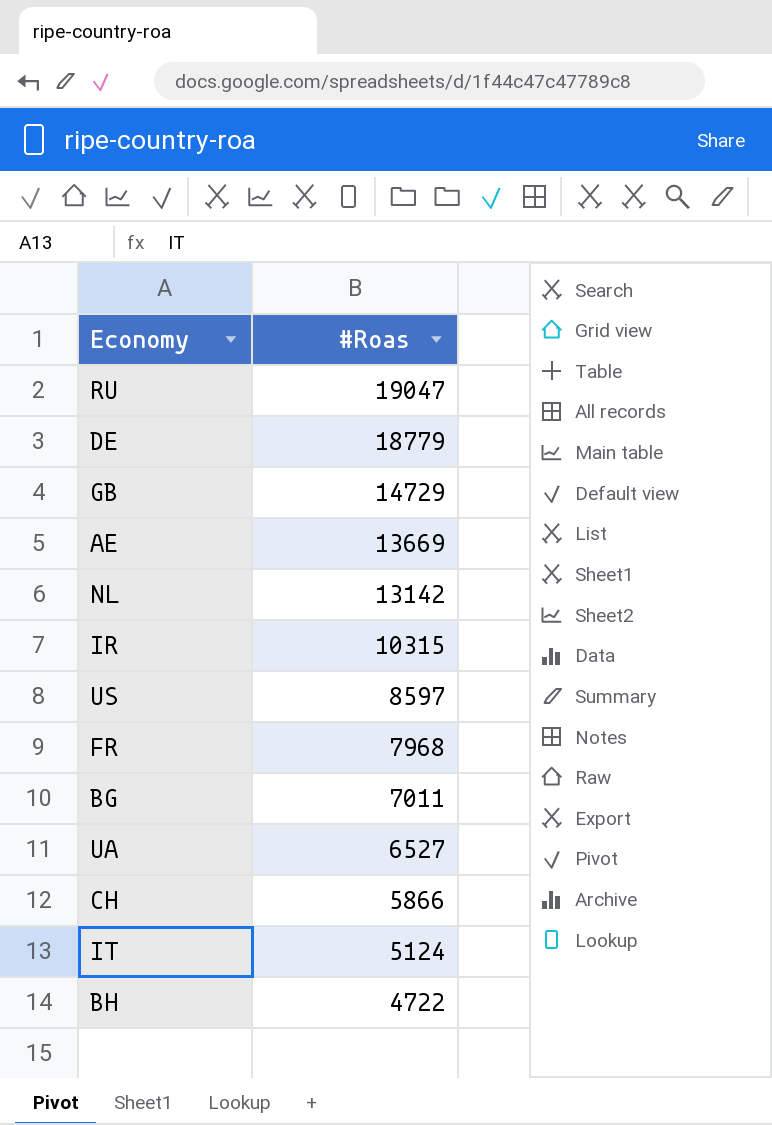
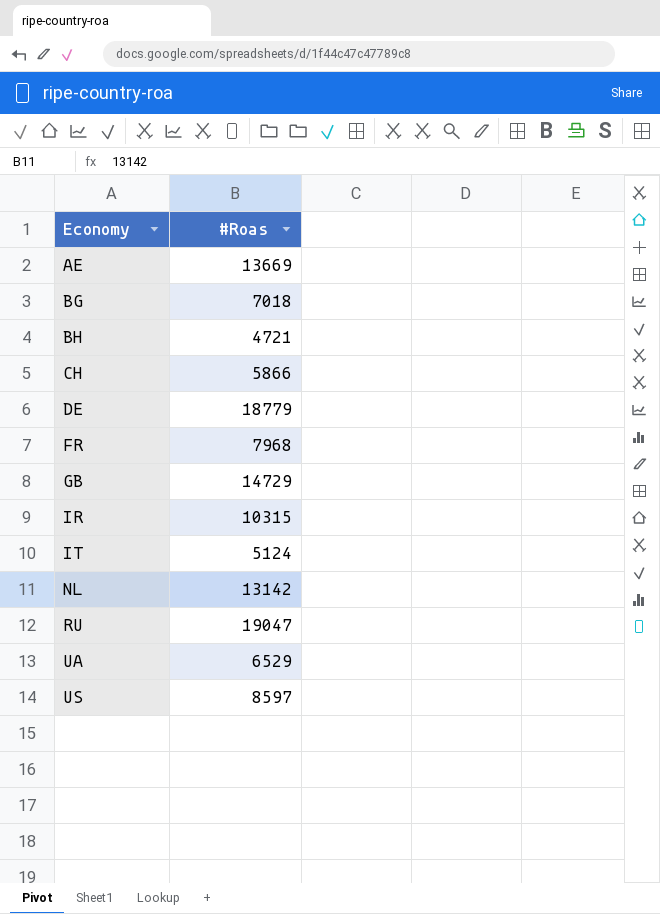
row order: #Roas descending -> Economy ascending
BG | #Roas: 7011 -> 7018
BH | #Roas: 4722 -> 4721
UA | #Roas: 6527 -> 6529

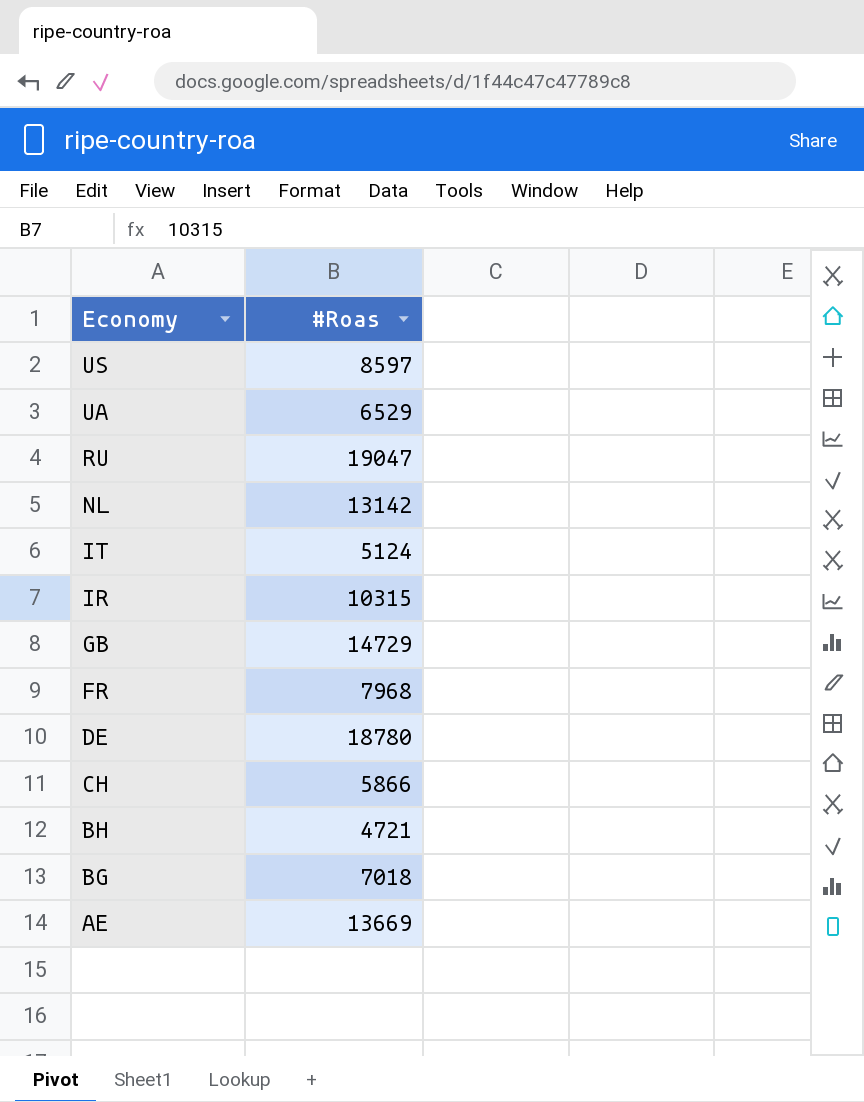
row order: Economy ascending -> Economy descending
DE | #Roas: 18779 -> 18780

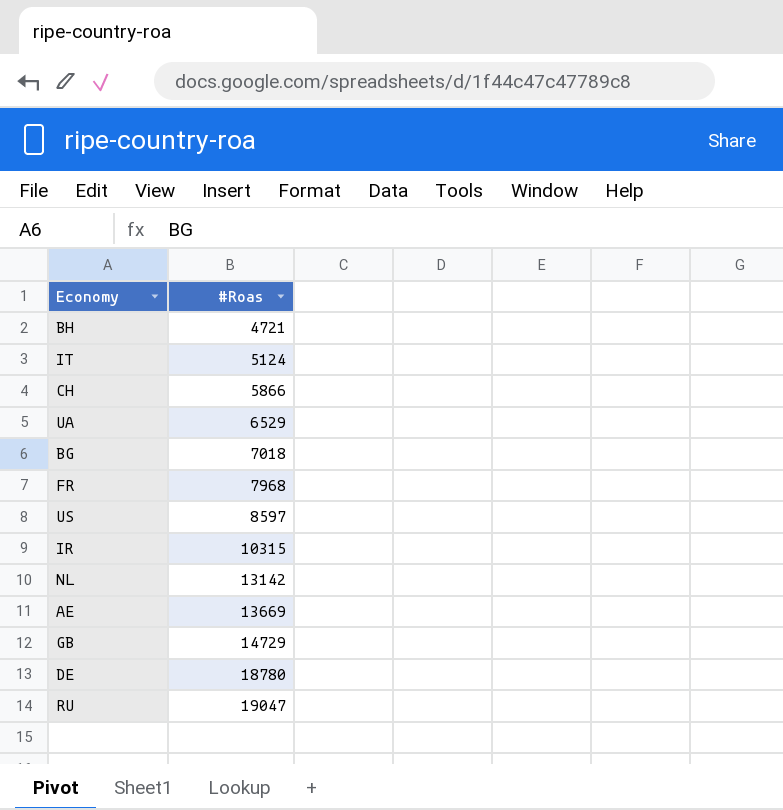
row order: Economy descending -> #Roas ascending

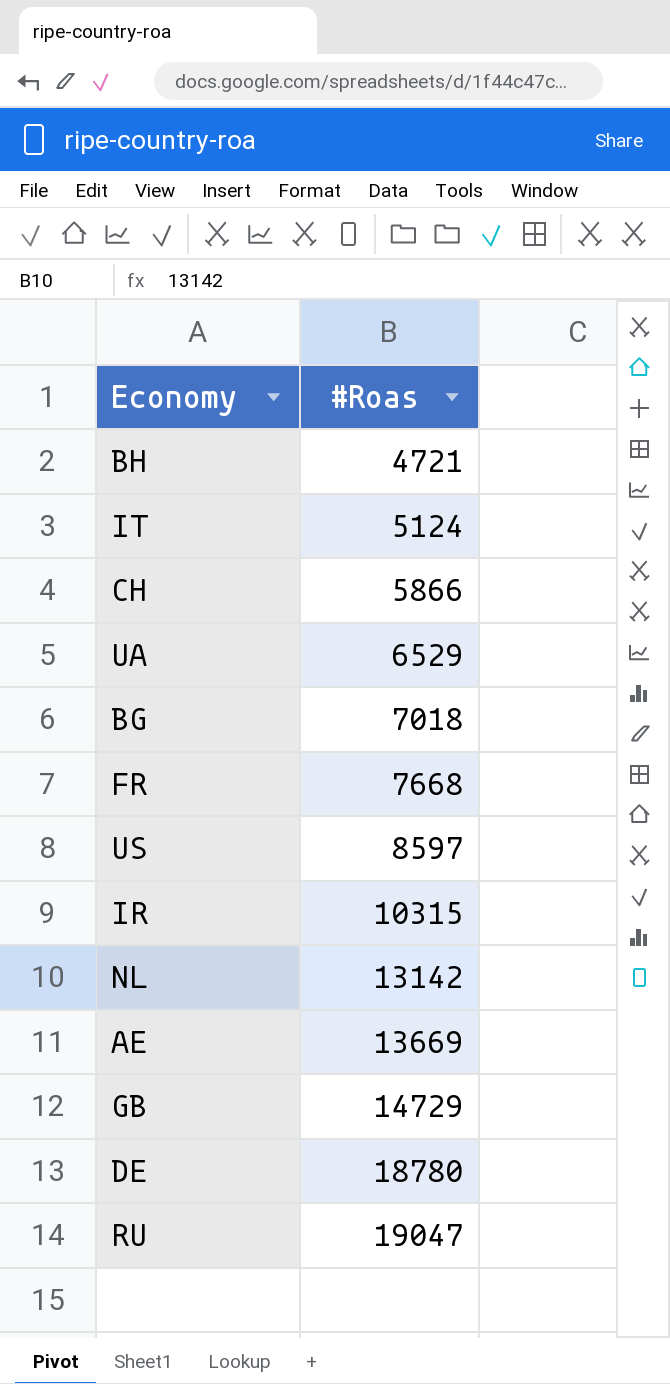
FR | #Roas: 7968 -> 7668

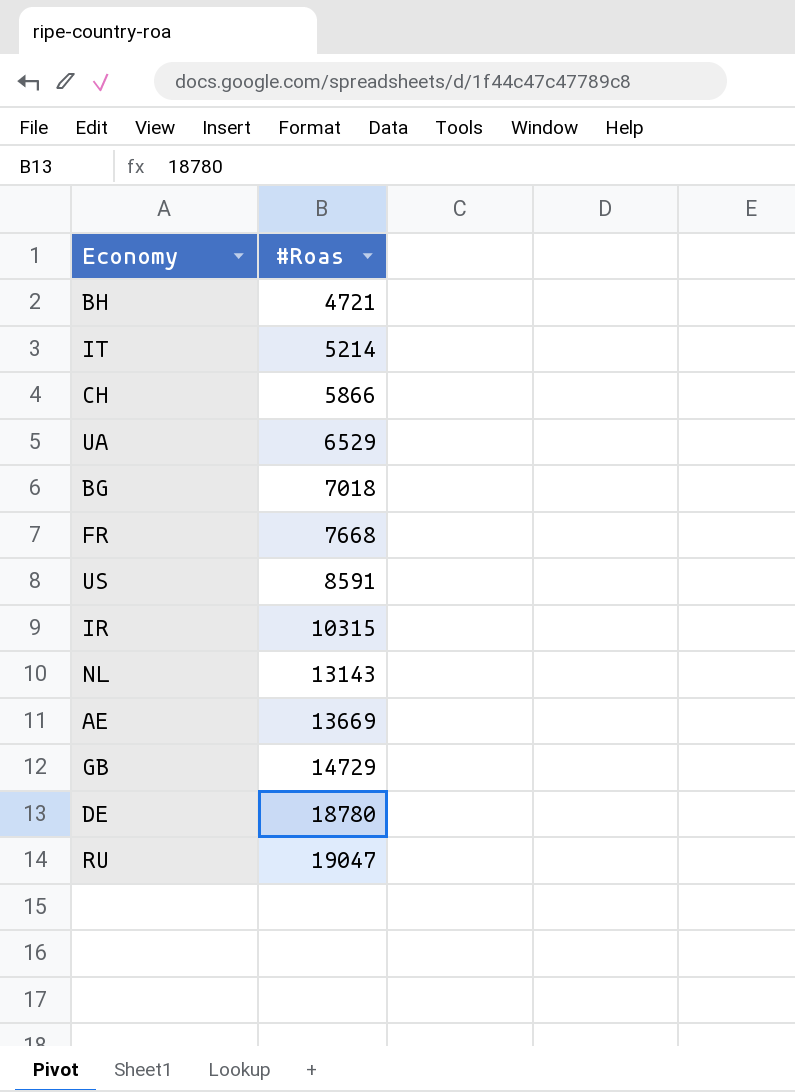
IT | #Roas: 5124 -> 5214
US | #Roas: 8597 -> 8591
NL | #Roas: 13142 -> 13143

